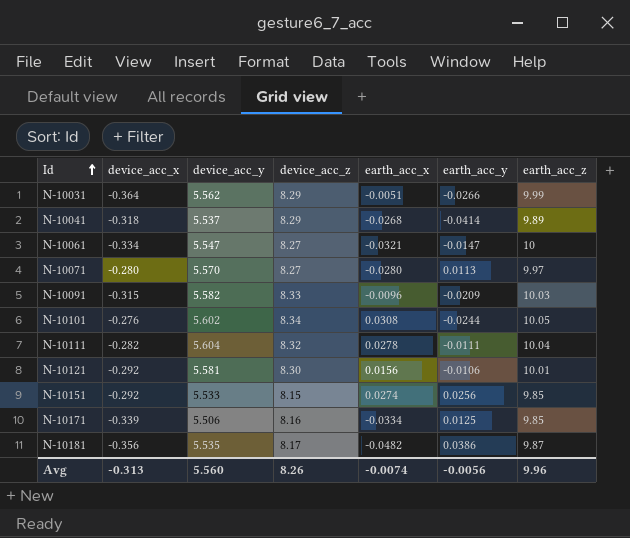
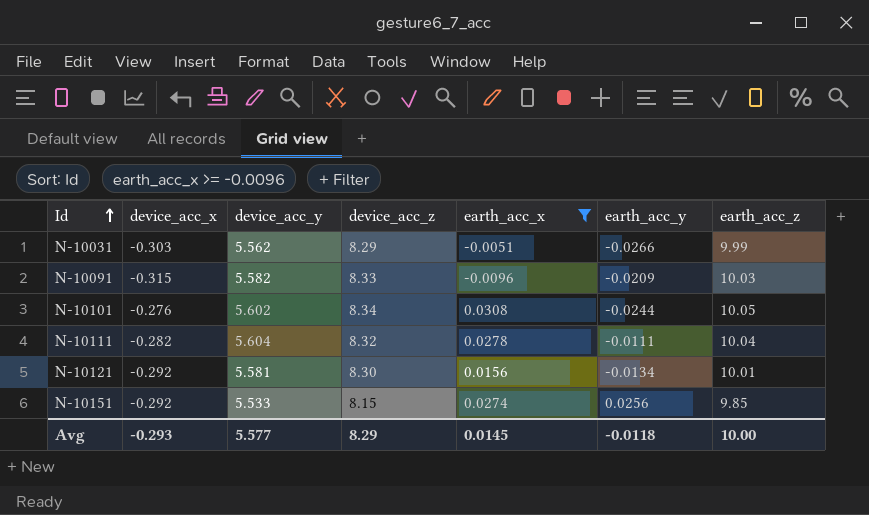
filter: none -> earth_acc_x >= -0.0096
N-10031 | device_acc_x: -0.364 -> -0.303
N-10121 | earth_acc_y: -0.0106 -> -0.0134
Avg | device_acc_x: -0.313 -> -0.293
Avg | device_acc_y: 5.560 -> 5.577
Avg | device_acc_z: 8.26 -> 8.29
Avg | earth_acc_x: -0.0074 -> 0.0145
Avg | earth_acc_y: -0.0056 -> -0.0118
Avg | earth_acc_z: 9.96 -> 10.00

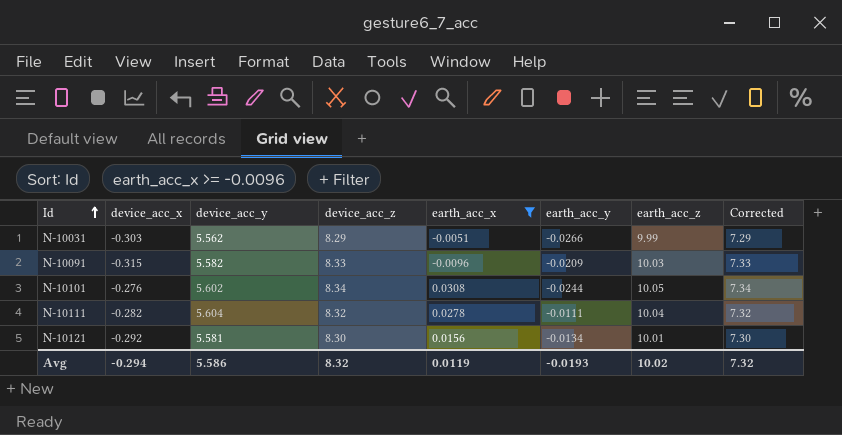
column Corrected | formula: none -> [device_acc_z] - 1
row N-10151: -0.292 | 5.533 | 8.15 | 0.0274 | 0.0256 | 9.85 -> none
Avg | device_acc_x: -0.293 -> -0.294
Avg | device_acc_y: 5.577 -> 5.586
Avg | device_acc_z: 8.29 -> 8.32
Avg | earth_acc_x: 0.0145 -> 0.0119
Avg | earth_acc_y: -0.0118 -> -0.0193
Avg | earth_acc_z: 10.00 -> 10.02

